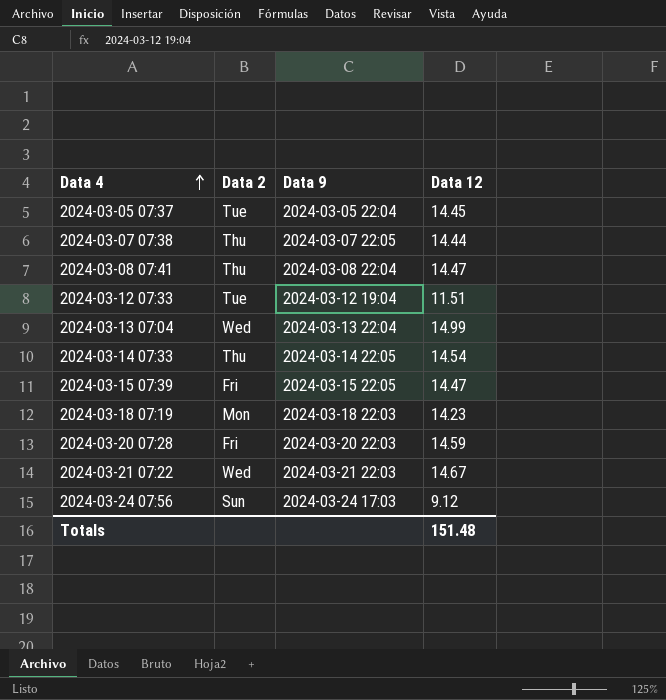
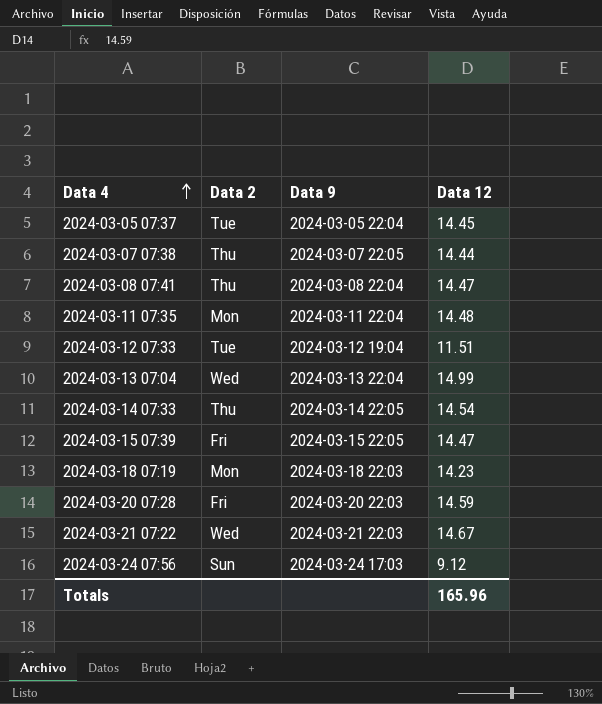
row 2024-03-11 07:35: none -> Mon | 2024-03-11 22:04 | 14.48
Totals | Data 12: 151.48 -> 165.96

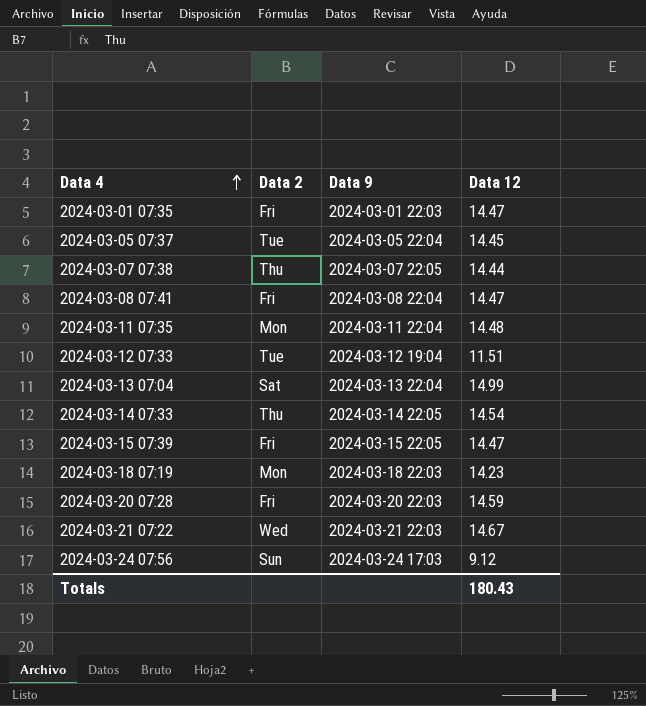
row 2024-03-01 07:35: none -> Fri | 2024-03-01 22:03 | 14.47
2024-03-08 07:41 | Data 2: Thu -> Fri
2024-03-13 07:04 | Data 2: Wed -> Sat
Totals | Data 12: 165.96 -> 180.43

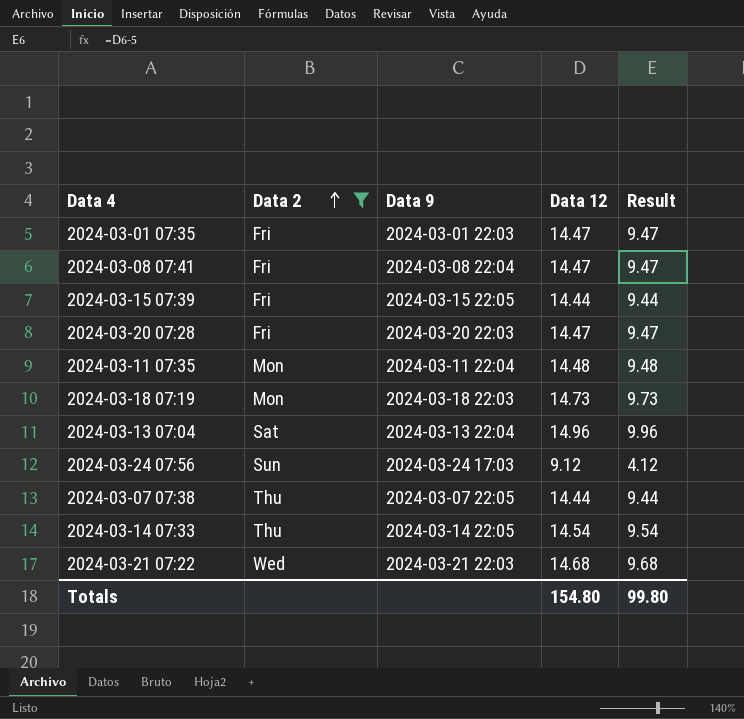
filter: none -> Data 2 != Tue
row order: Data 4 ascending -> Data 2 ascending
column Result | formula: none -> [Data 12] - 5
2024-03-15 07:39 | Data 12: 14.47 -> 14.44
2024-03-20 07:28 | Data 12: 14.59 -> 14.47
2024-03-18 07:19 | Data 12: 14.23 -> 14.73
2024-03-13 07:04 | Data 12: 14.99 -> 14.96
2024-03-21 07:22 | Data 12: 14.67 -> 14.68
Totals | Data 12: 180.43 -> 154.80

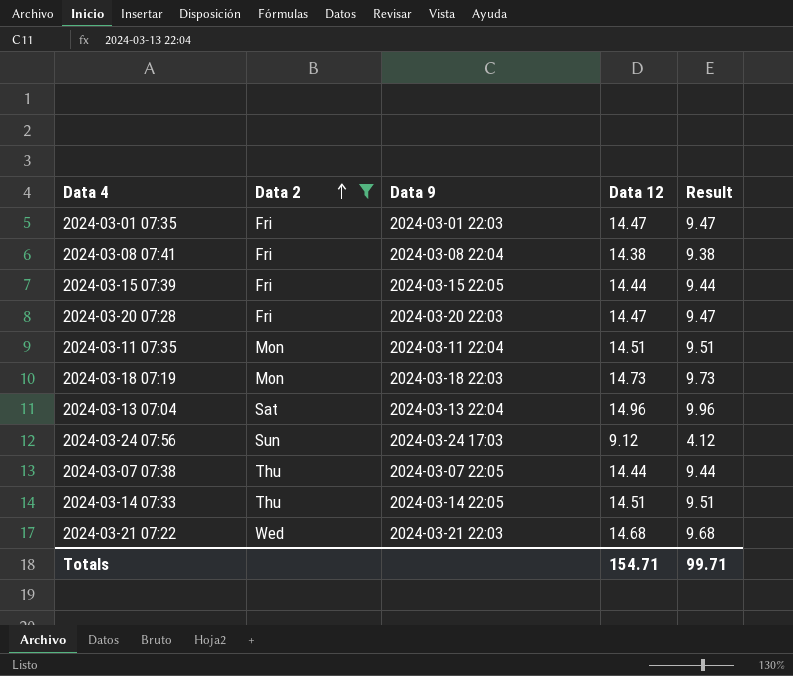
2024-03-08 07:41 | Data 12: 14.47 -> 14.38
2024-03-08 07:41 | Result: 9.47 -> 9.38
2024-03-11 07:35 | Data 12: 14.48 -> 14.51
2024-03-11 07:35 | Result: 9.48 -> 9.51
2024-03-14 07:33 | Data 12: 14.54 -> 14.51
2024-03-14 07:33 | Result: 9.54 -> 9.51
Totals | Data 12: 154.80 -> 154.71
Totals | Result: 99.80 -> 99.71

